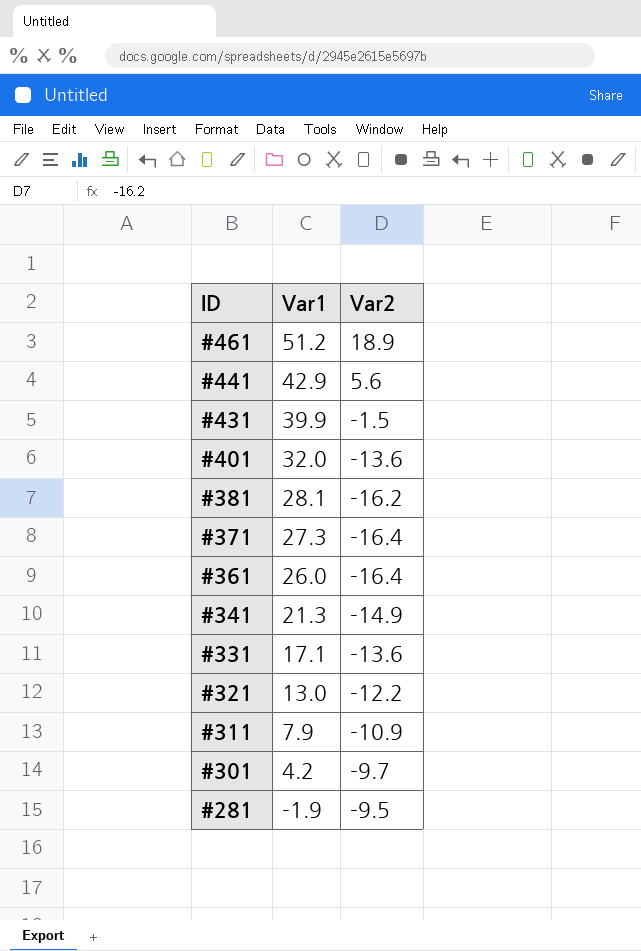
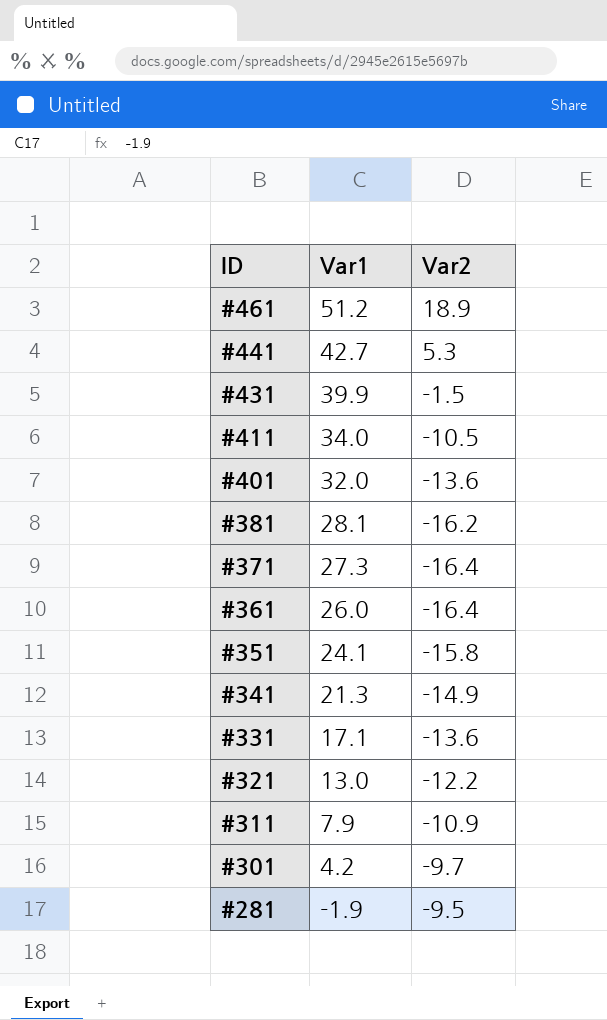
#441 | Var1: 42.9 -> 42.7
#441 | Var2: 5.6 -> 5.3
row #411: none -> 34.0 | -10.5
row #351: none -> 24.1 | -15.8

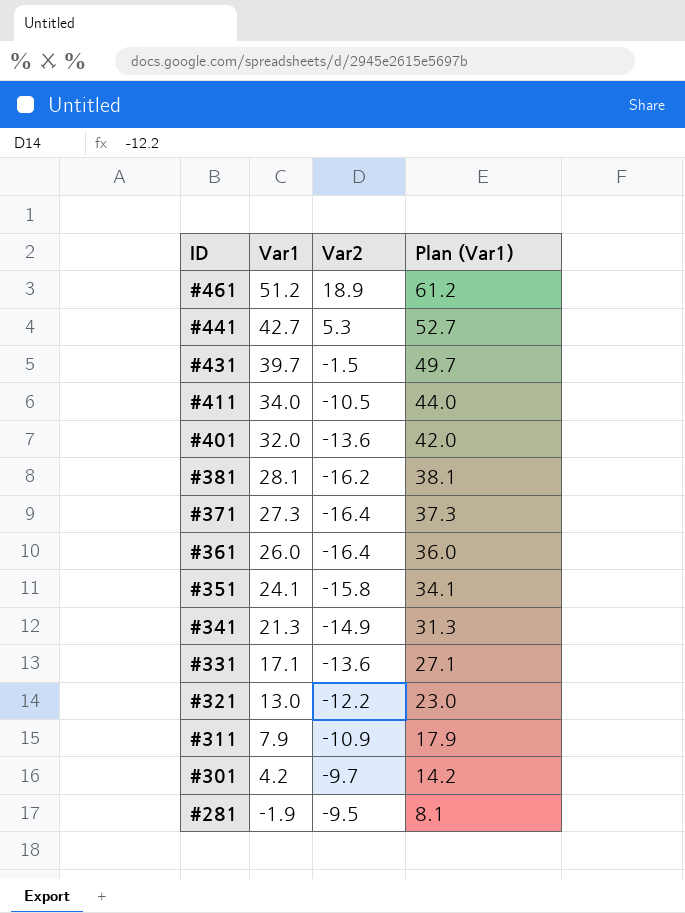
column Plan (Var1) | formula: none -> [Var1] + 10
#431 | Var1: 39.9 -> 39.7

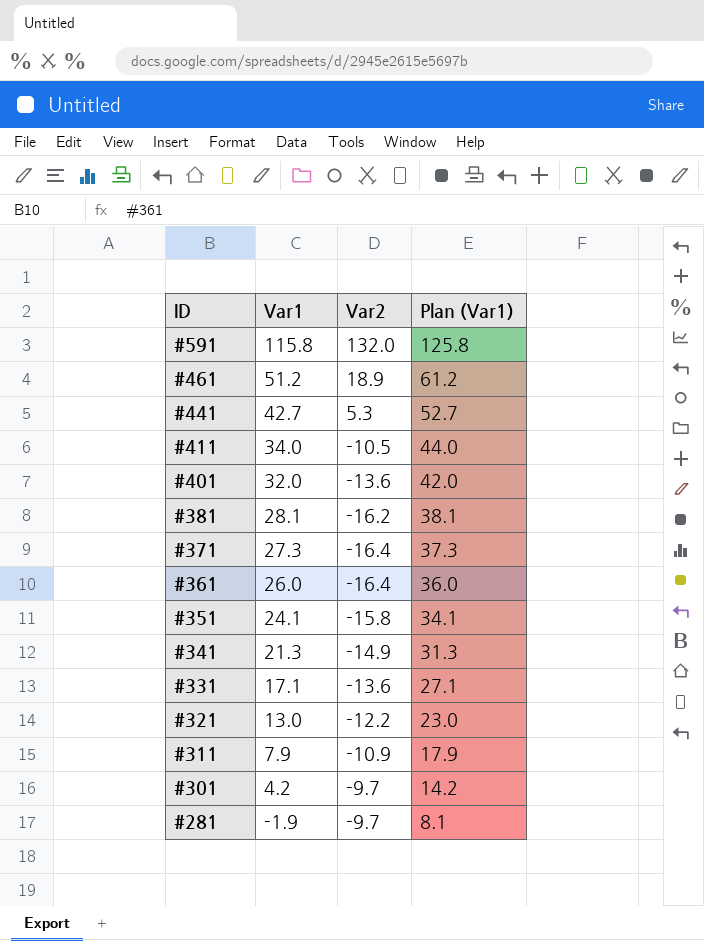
row #431: 39.7 | -1.5 | 49.7 -> none
row #591: none -> 115.8 | 132.0 | 125.8
#281 | Var2: -9.5 -> -9.7

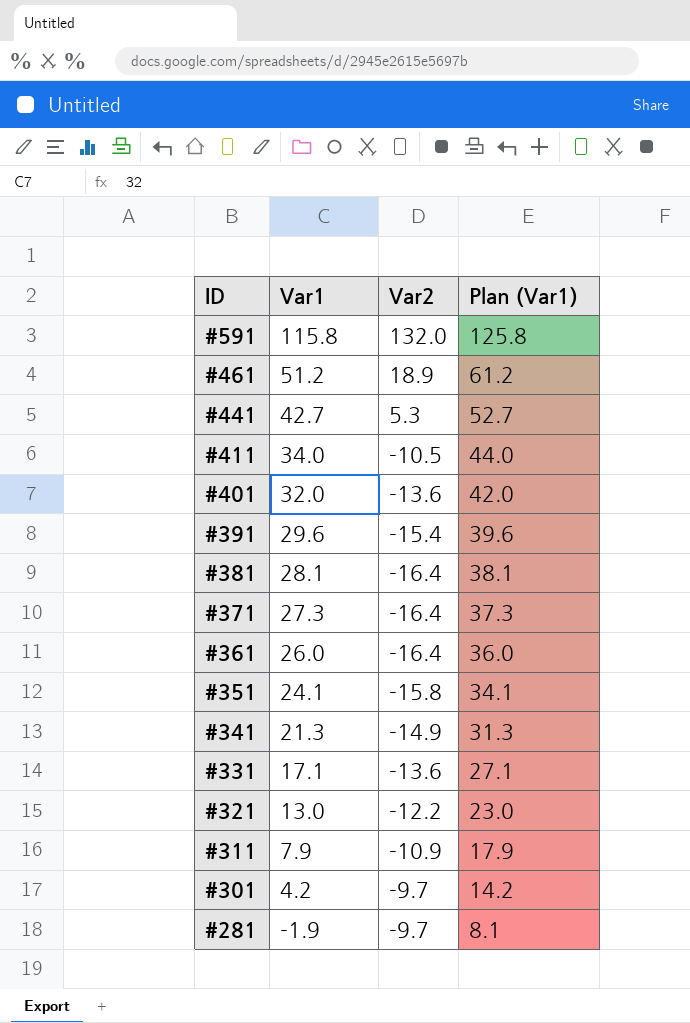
row #391: none -> 29.6 | -15.4 | 39.6
#381 | Var2: -16.2 -> -16.4

